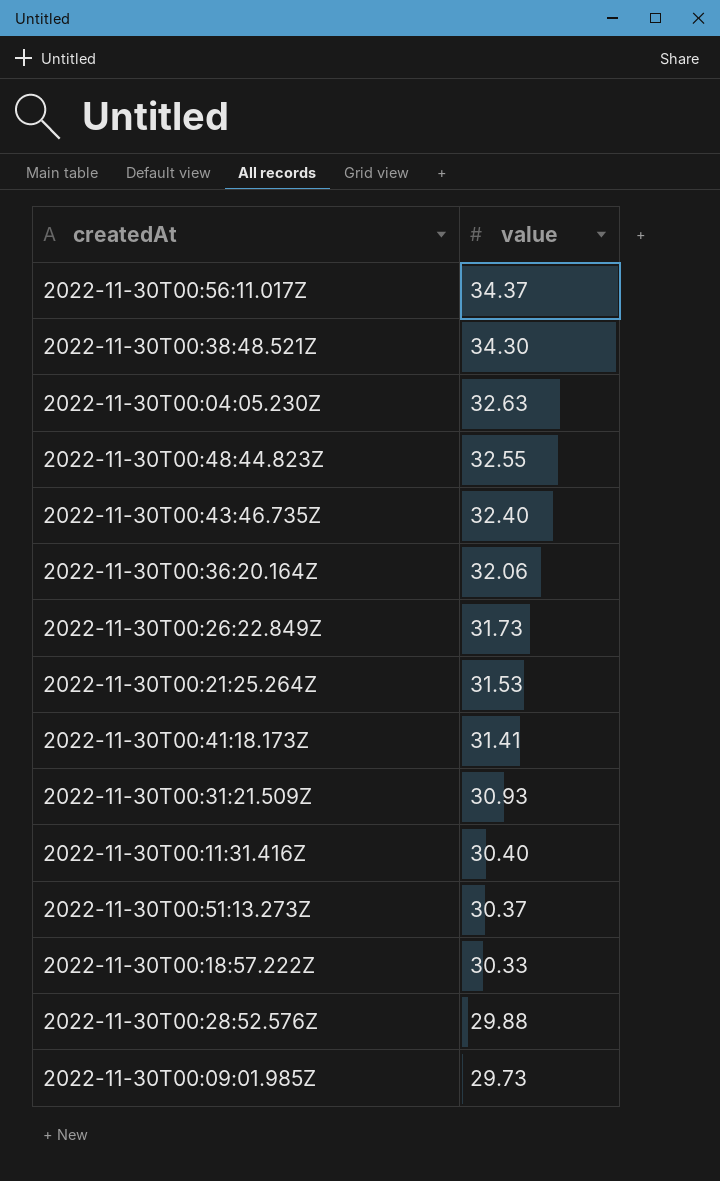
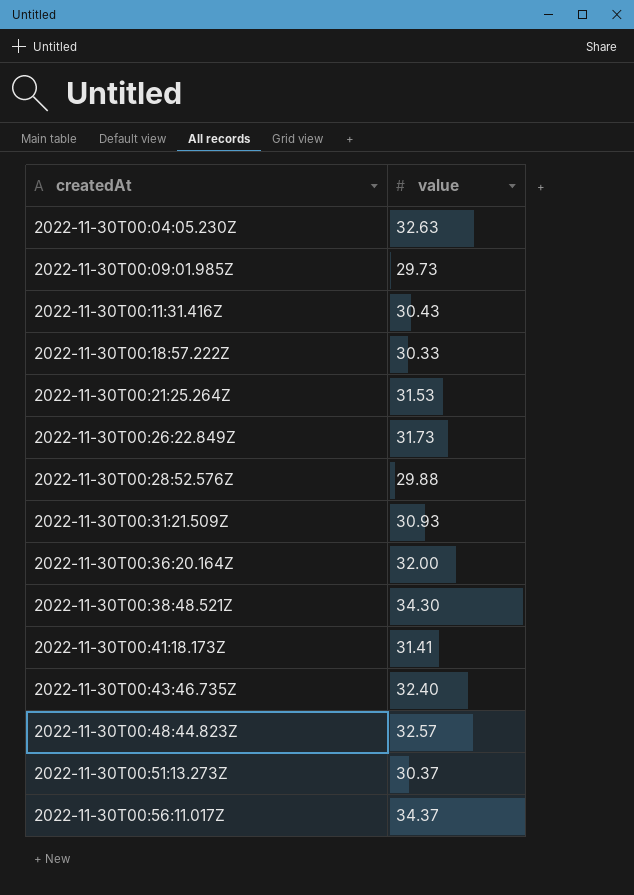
row order: value descending -> createdAt ascending
2022-11-30T00:11:31.416Z | value: 30.40 -> 30.43
2022-11-30T00:36:20.164Z | value: 32.06 -> 32.00
2022-11-30T00:48:44.823Z | value: 32.55 -> 32.57

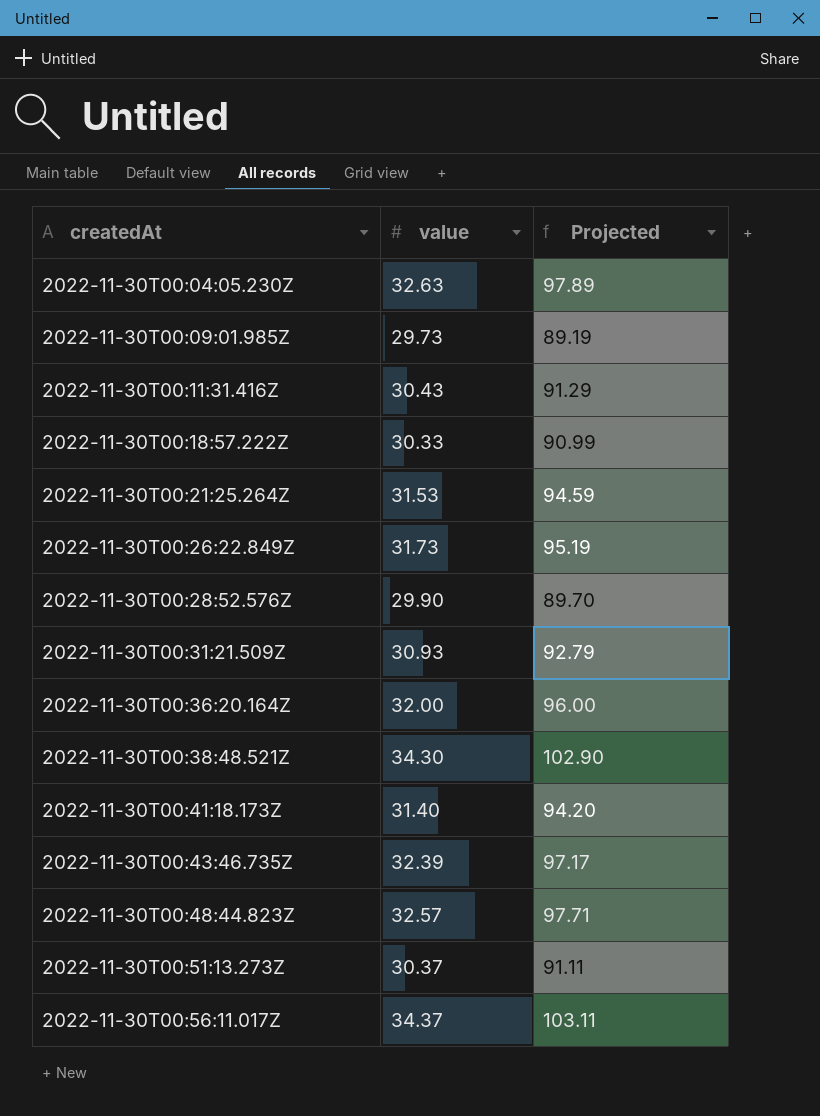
column Projected | formula: none -> [value] * 3
2022-11-30T00:28:52.576Z | value: 29.88 -> 29.90
2022-11-30T00:41:18.173Z | value: 31.41 -> 31.40
2022-11-30T00:43:46.735Z | value: 32.40 -> 32.39

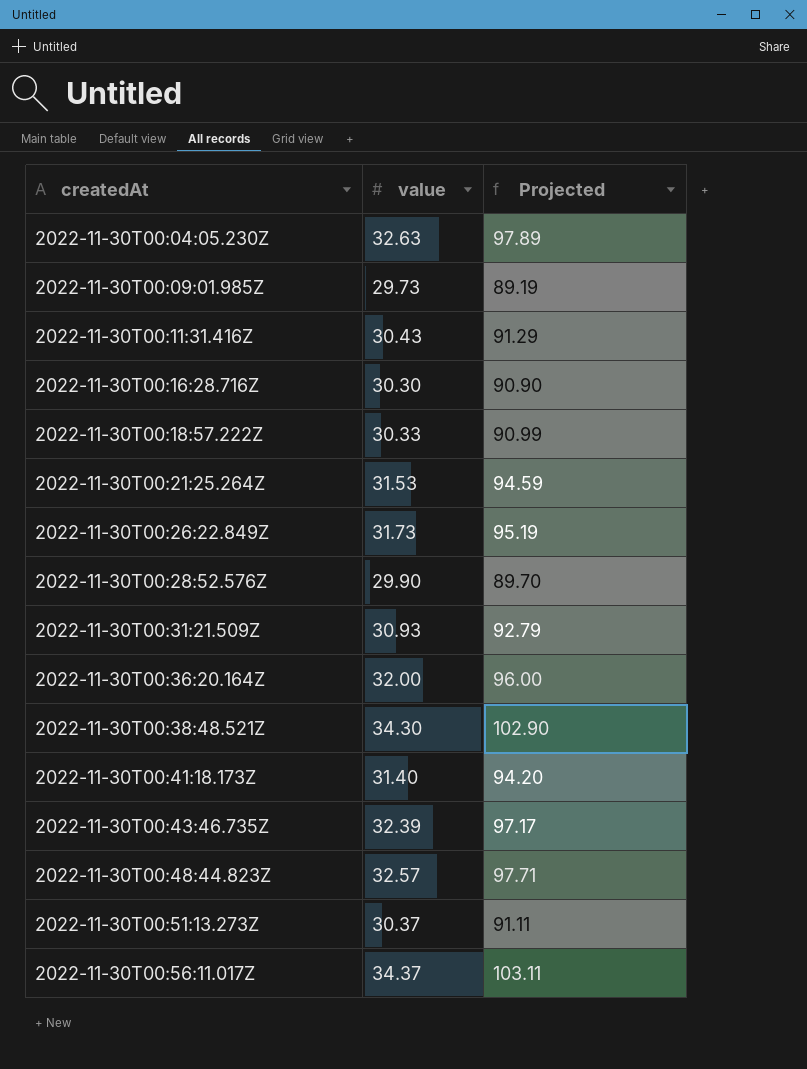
row 2022-11-30T00:16:28.716Z: none -> 30.30 | 90.90

